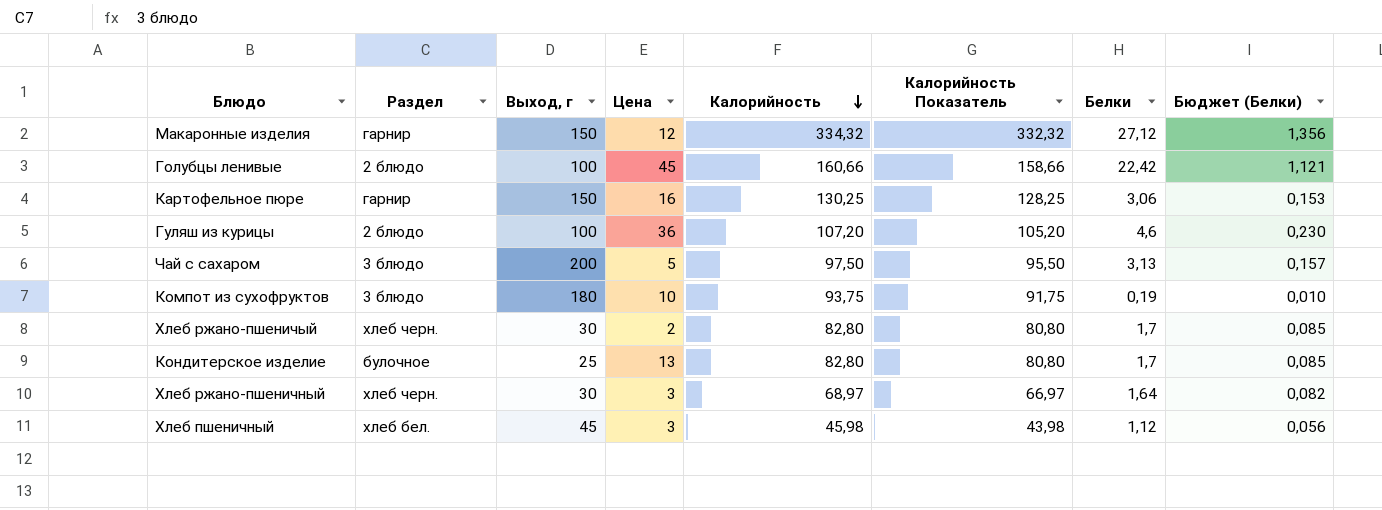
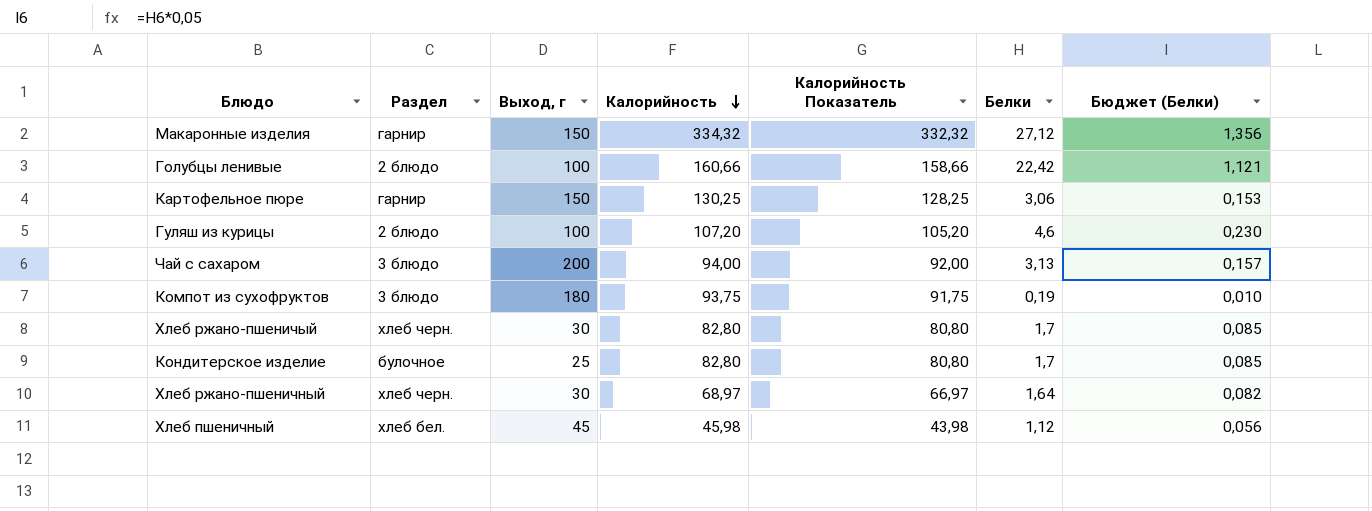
column Цена | position: 4 -> none
Чай с сахаром | Калорийность: 97,50 -> 94,00
Чай с сахаром | Калорийность Показатель: 95,50 -> 92,00

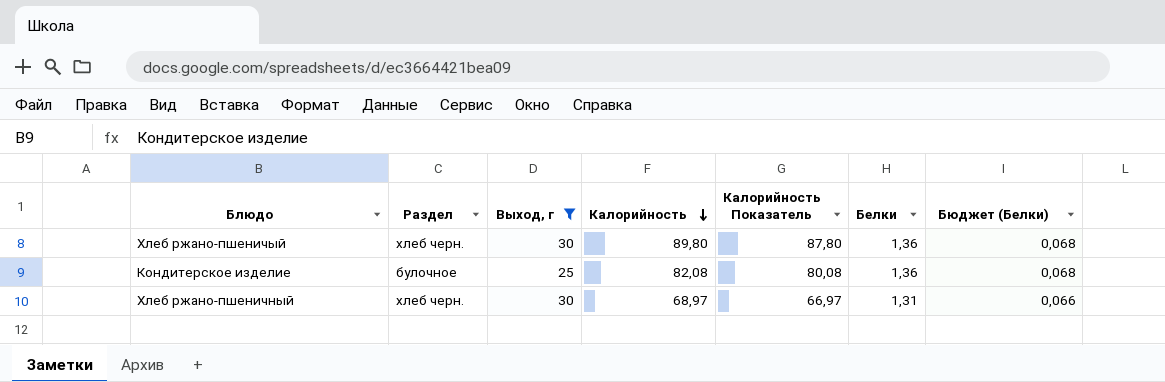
filter: none -> Выход, г <= 30
Хлеб ржано-пшеничый | Калорийность: 82,80 -> 89,80
Хлеб ржано-пшеничый | Калорийность Показатель: 80,80 -> 87,80
Хлеб ржано-пшеничый | Белки: 1,7 -> 1,36
Хлеб ржано-пшеничый | Бюджет (Белки): 0,085 -> 0,068
Кондитерское изделие | Калорийность: 82,80 -> 82,08
Кондитерское изделие | Калорийность Показатель: 80,80 -> 80,08
Кондитерское изделие | Белки: 1,7 -> 1,36
Кондитерское изделие | Бюджет (Белки): 0,085 -> 0,068
Хлеб ржано-пшеничный | Белки: 1,64 -> 1,31
Хлеб ржано-пшеничный | Бюджет (Белки): 0,082 -> 0,066

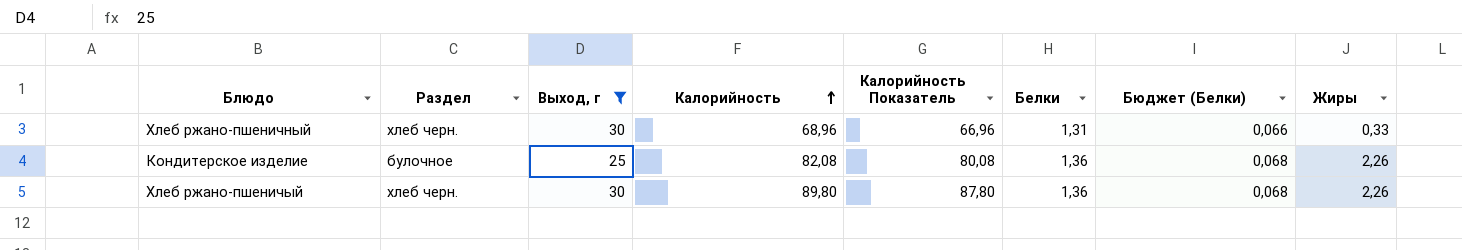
row order: Калорийность descending -> Калорийность ascending
column Жиры | position: none -> 8
Хлеб ржано-пшеничный | Калорийность: 68,97 -> 68,96
Хлеб ржано-пшеничный | Калорийность Показатель: 66,97 -> 66,96

